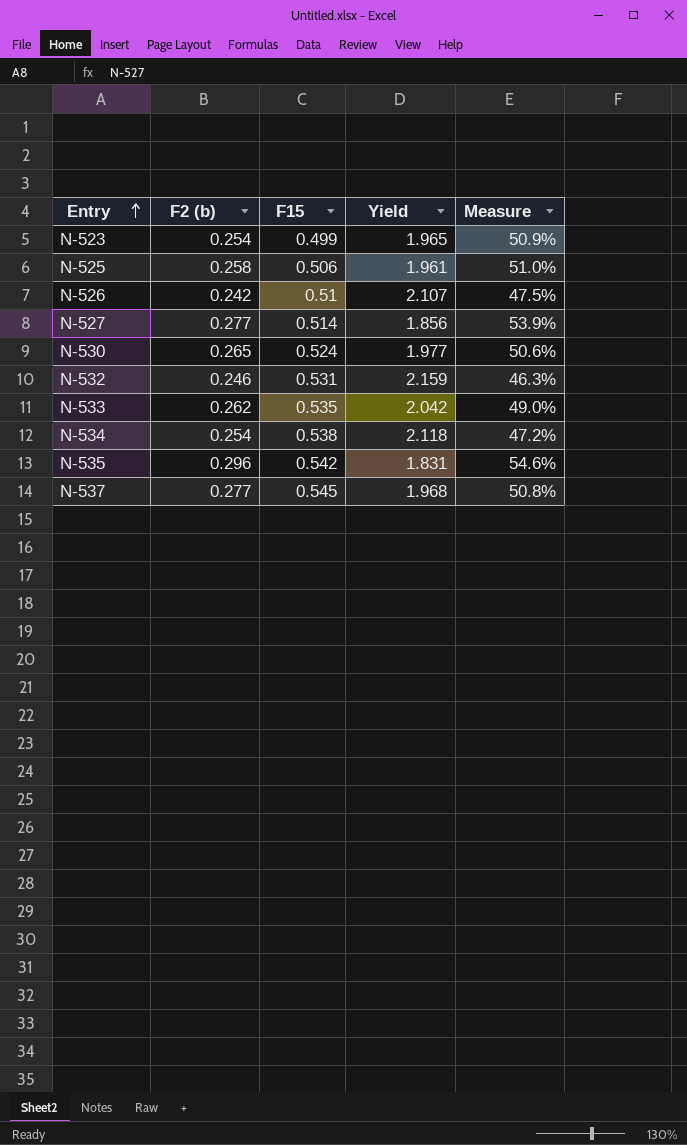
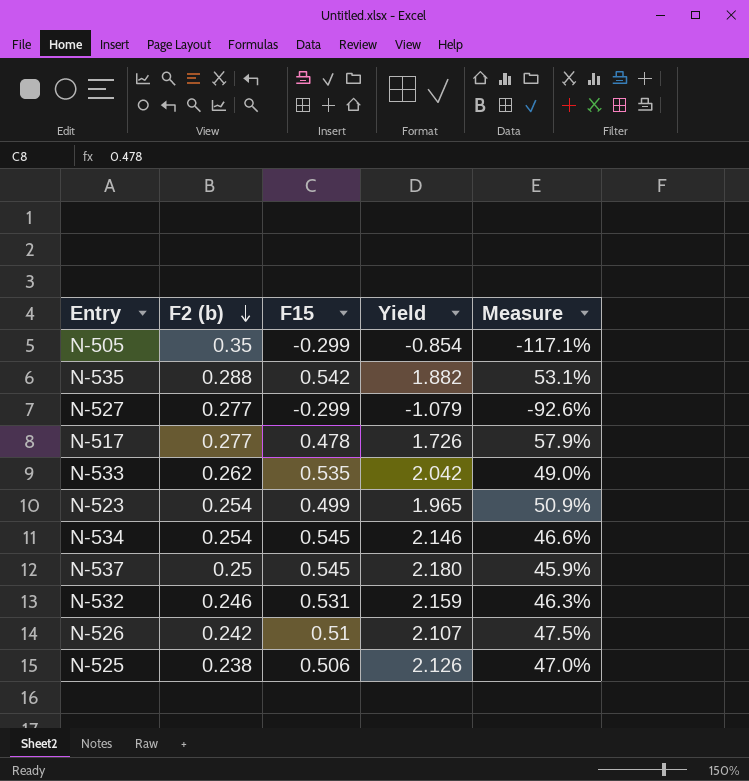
row order: Entry ascending -> F2 (b) descending
row N-530: 0.265 | 0.524 | 1.977 | 50.6% -> none
row N-505: none -> 0.35 | -0.299 | -0.854 | -117.1%
N-535 | F2 (b): 0.296 -> 0.288
N-535 | Yield: 1.831 -> 1.882
N-535 | Measure: 54.6% -> 53.1%
N-527 | F15: 0.514 -> -0.299
N-527 | Yield: 1.856 -> -1.079
N-527 | Measure: 53.9% -> -92.6%
row N-517: none -> 0.277 | 0.478 | 1.726 | 57.9%
N-534 | F15: 0.538 -> 0.545
N-534 | Yield: 2.118 -> 2.146
N-534 | Measure: 47.2% -> 46.6%
N-537 | F2 (b): 0.277 -> 0.25
N-537 | Yield: 1.968 -> 2.180
N-537 | Measure: 50.8% -> 45.9%
N-525 | F2 (b): 0.258 -> 0.238
N-525 | Yield: 1.961 -> 2.126
N-525 | Measure: 51.0% -> 47.0%

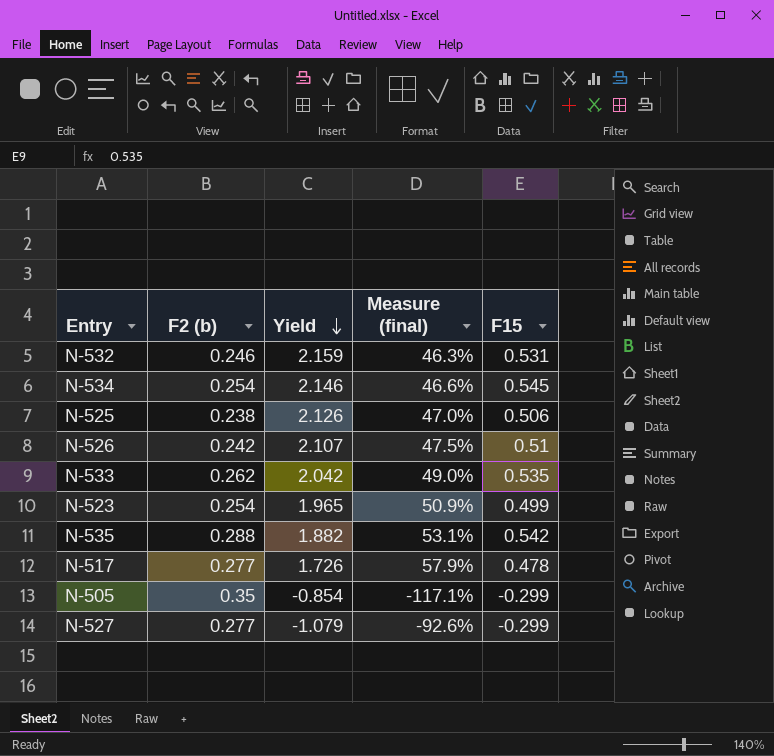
row order: F2 (b) descending -> Yield descending
column name: Measure -> Measure (final)
column F15 | position: 3 -> 5
row N-537: 0.25 | 0.545 | 2.180 | 45.9% -> none

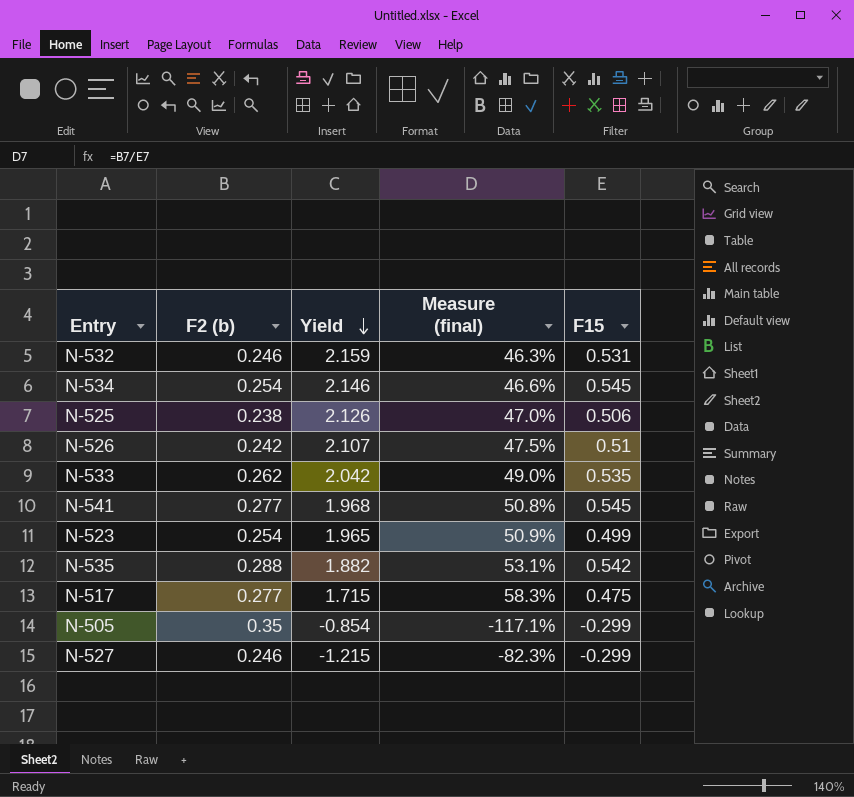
row N-541: none -> 0.277 | 1.968 | 50.8% | 0.545
N-517 | Yield: 1.726 -> 1.715
N-517 | Measure (final): 57.9% -> 58.3%
N-517 | F15: 0.478 -> 0.475
N-527 | F2 (b): 0.277 -> 0.246
N-527 | Yield: -1.079 -> -1.215
N-527 | Measure (final): -92.6% -> -82.3%

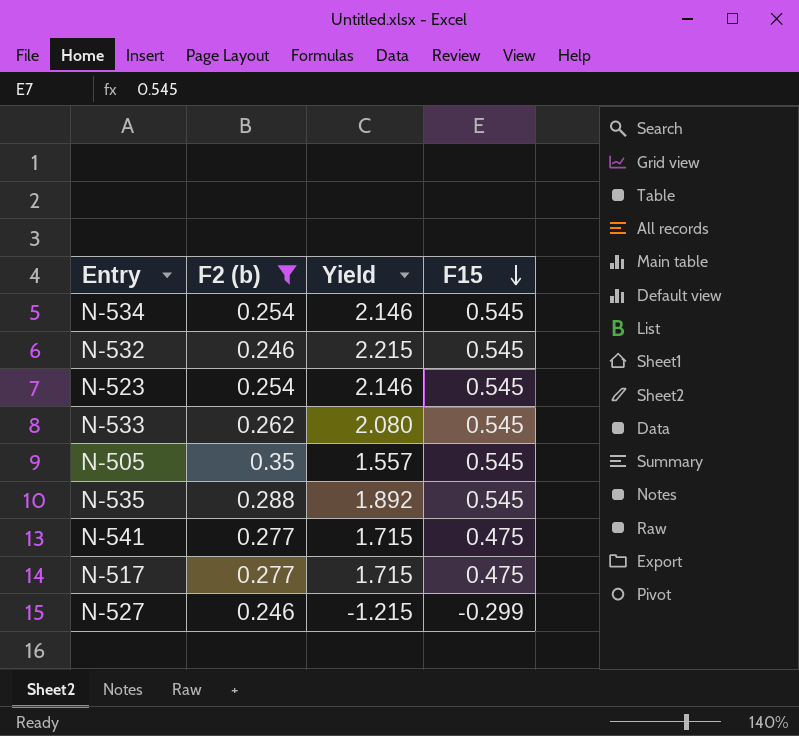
filter: none -> F2 (b) >= 0.246
row order: Yield descending -> F15 descending
column Measure (final) | formula: [F2 (b)] / [F15] -> none
N-532 | Yield: 2.159 -> 2.215
N-532 | F15: 0.531 -> 0.545
N-523 | Yield: 1.965 -> 2.146
N-523 | F15: 0.499 -> 0.545
N-533 | Yield: 2.042 -> 2.080
N-533 | F15: 0.535 -> 0.545
N-505 | Yield: -0.854 -> 1.557
N-505 | F15: -0.299 -> 0.545
N-535 | Yield: 1.882 -> 1.892
N-535 | F15: 0.542 -> 0.545
N-541 | Yield: 1.968 -> 1.715
N-541 | F15: 0.545 -> 0.475

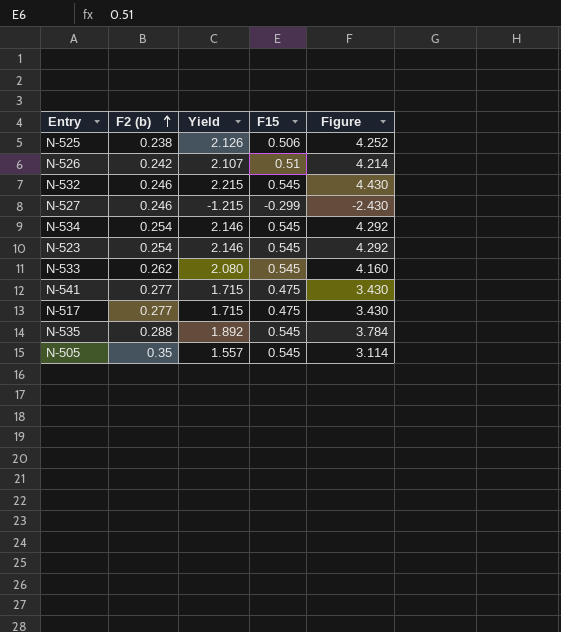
filter: F2 (b) >= 0.246 -> none
row order: F15 descending -> F2 (b) ascending
column Figure | formula: none -> [Yield] * 2

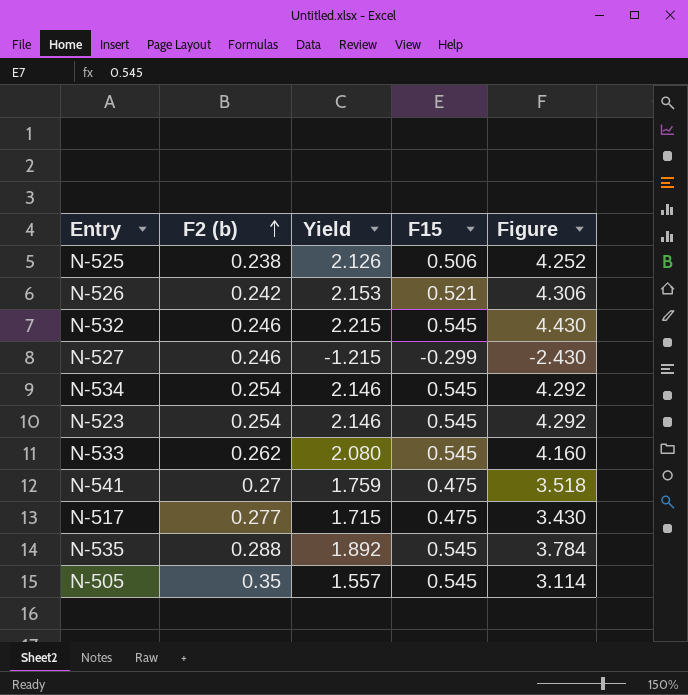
N-526 | Yield: 2.107 -> 2.153
N-526 | F15: 0.51 -> 0.521
N-526 | Figure: 4.214 -> 4.306
N-541 | F2 (b): 0.277 -> 0.27
N-541 | Yield: 1.715 -> 1.759
N-541 | Figure: 3.430 -> 3.518

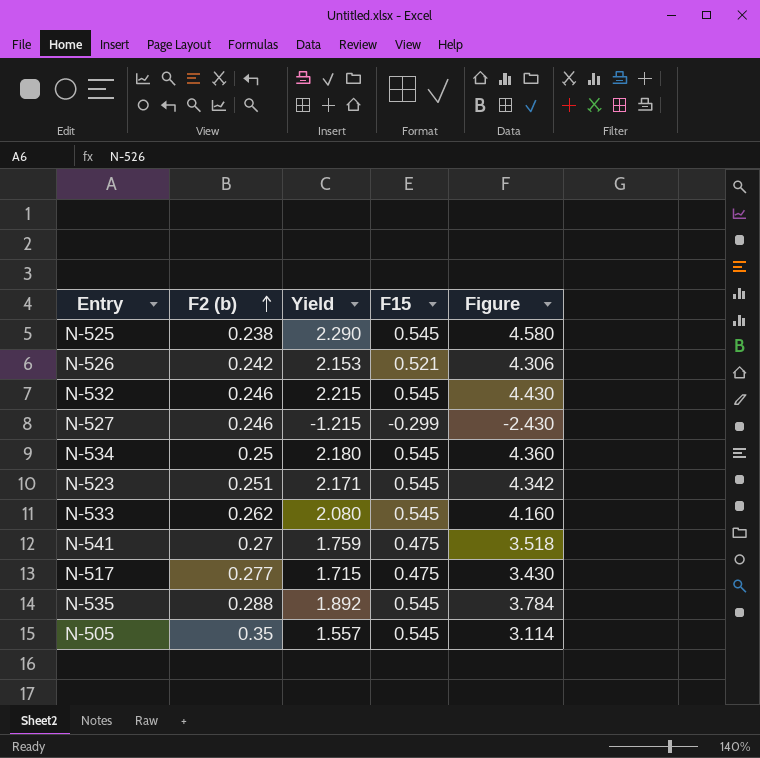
N-525 | Yield: 2.126 -> 2.290
N-525 | F15: 0.506 -> 0.545
N-525 | Figure: 4.252 -> 4.580
N-534 | F2 (b): 0.254 -> 0.25
N-534 | Yield: 2.146 -> 2.180
N-534 | Figure: 4.292 -> 4.360
N-523 | F2 (b): 0.254 -> 0.251
N-523 | Yield: 2.146 -> 2.171
N-523 | Figure: 4.292 -> 4.342

